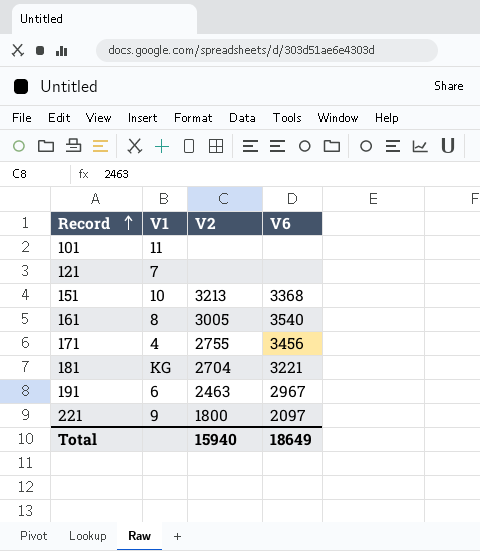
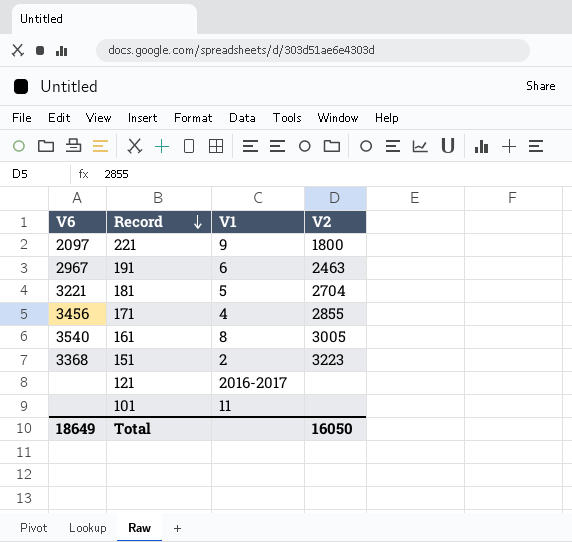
row order: Record ascending -> Record descending
column V6 | position: 4 -> 1
181 | V1: KG -> 5
171 | V2: 2755 -> 2855
151 | V1: 10 -> 2
151 | V2: 3213 -> 3223
121 | V1: 7 -> 2016-2017
Total | V2: 15940 -> 16050

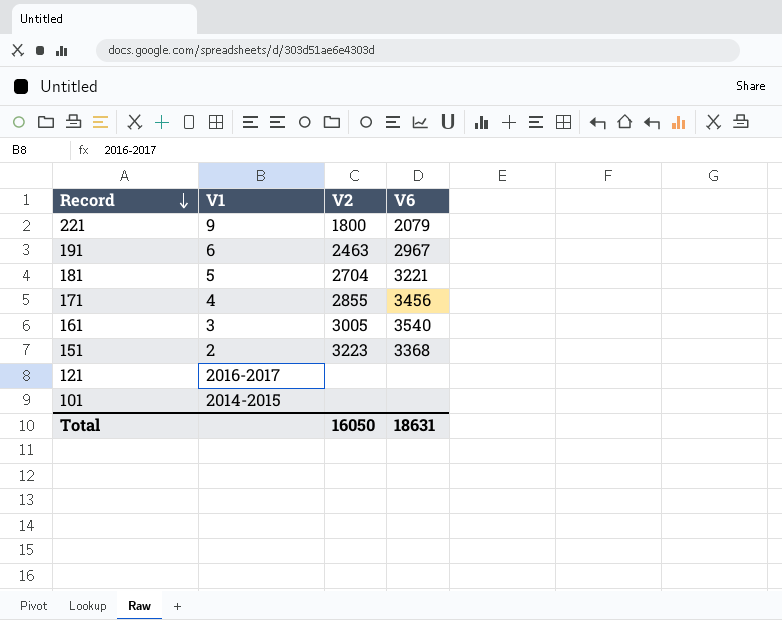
column V6 | position: 1 -> 4
221 | V6: 2097 -> 2079
161 | V1: 8 -> 3
101 | V1: 11 -> 2014-2015
Total | V6: 18649 -> 18631

